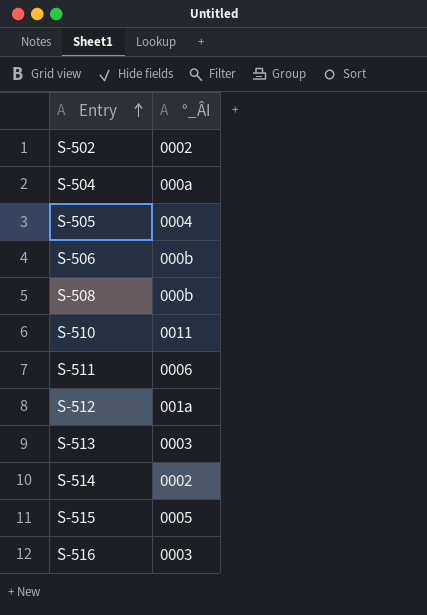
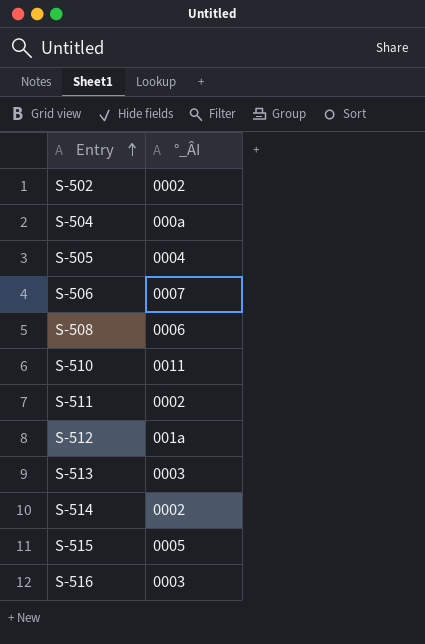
S-506 | °_ÂI: 000b -> 0007
S-508 | °_ÂI: 000b -> 0006
S-511 | °_ÂI: 0006 -> 0002

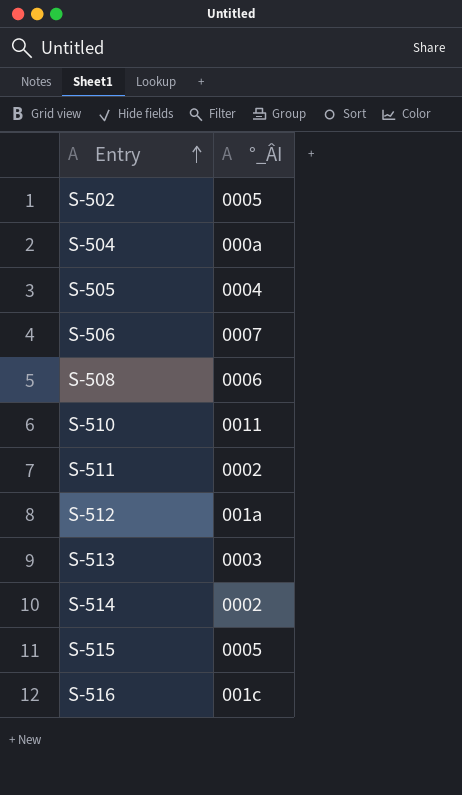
S-502 | °_ÂI: 0002 -> 0005
S-516 | °_ÂI: 0003 -> 001c

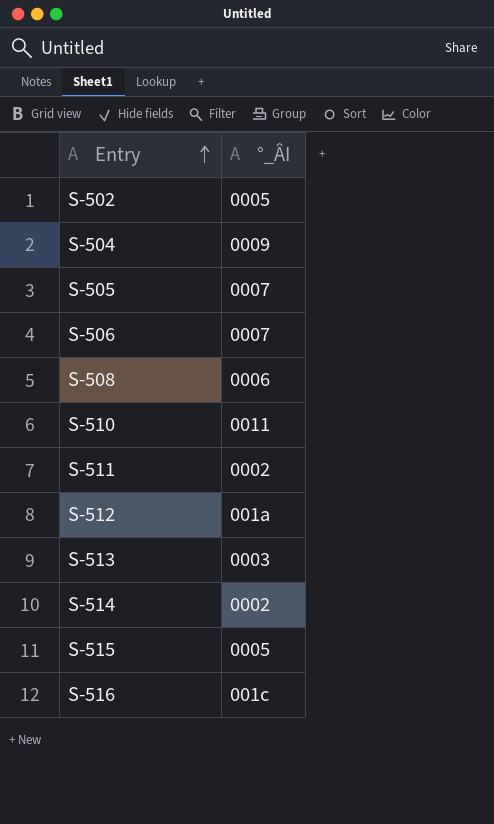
S-504 | °_ÂI: 000a -> 0009
S-505 | °_ÂI: 0004 -> 0007

